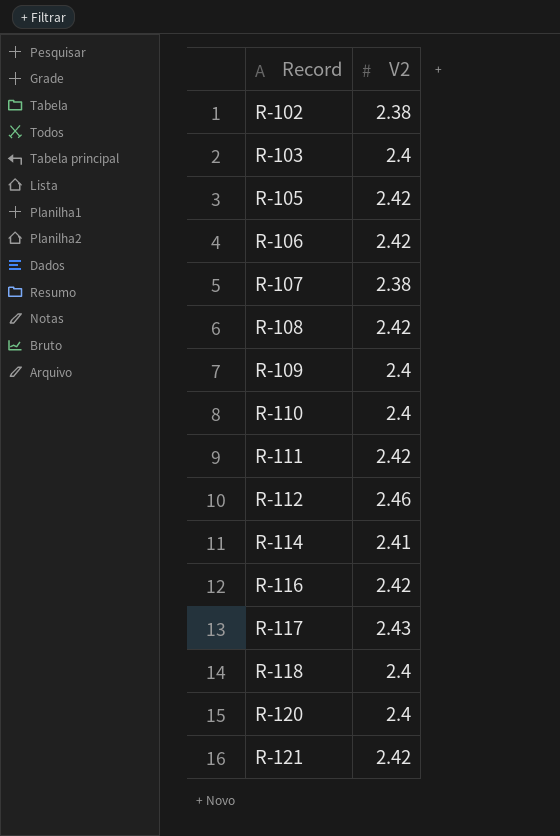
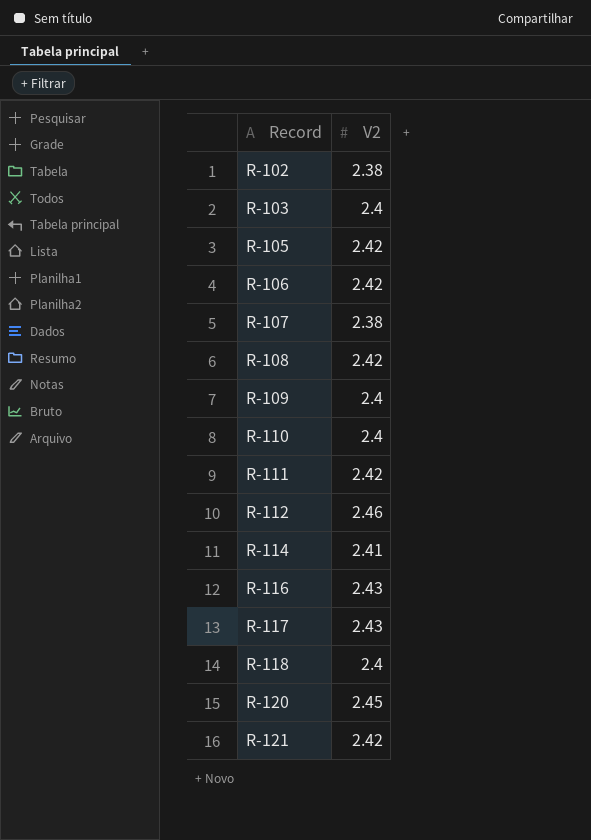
R-116 | V2: 2.42 -> 2.43
R-120 | V2: 2.4 -> 2.45

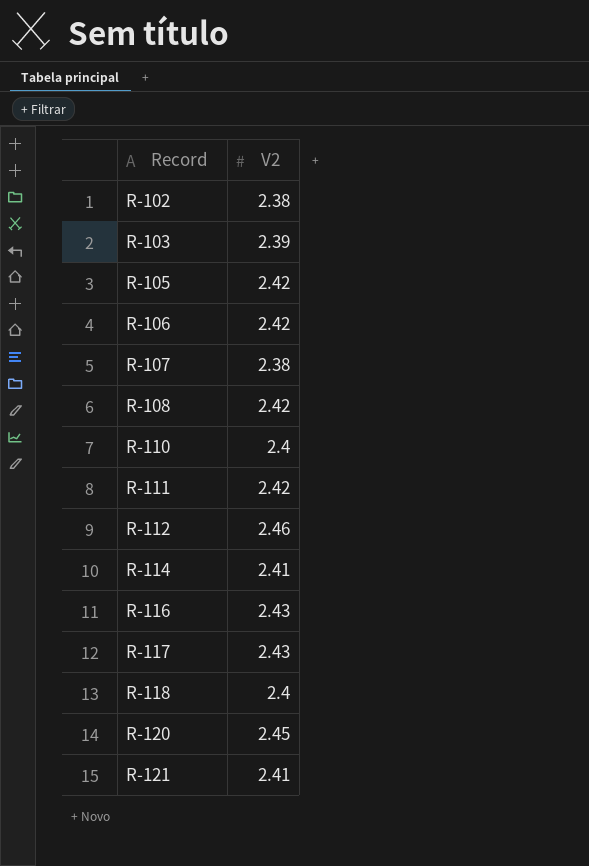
row R-109: 2.4 -> none
R-103 | V2: 2.4 -> 2.39
R-121 | V2: 2.42 -> 2.41

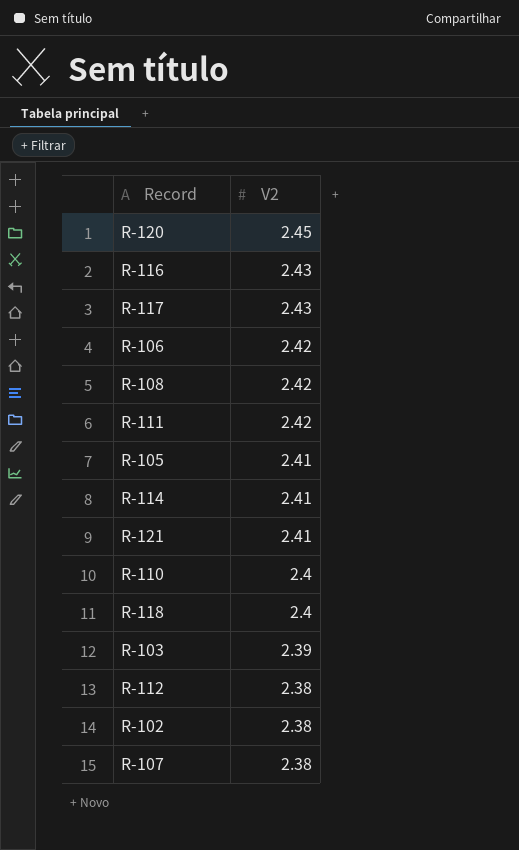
row order: Record ascending -> V2 descending
R-105 | V2: 2.42 -> 2.41
R-112 | V2: 2.46 -> 2.38

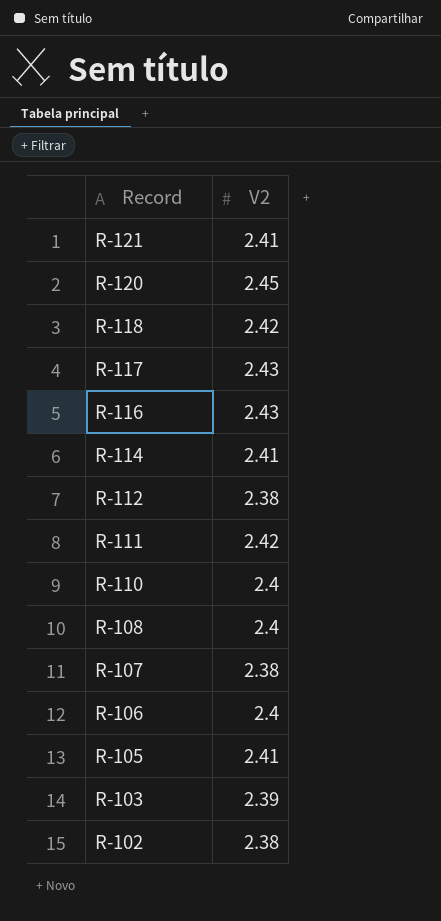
row order: V2 descending -> Record descending
R-118 | V2: 2.4 -> 2.42
R-108 | V2: 2.42 -> 2.4
R-106 | V2: 2.42 -> 2.4

